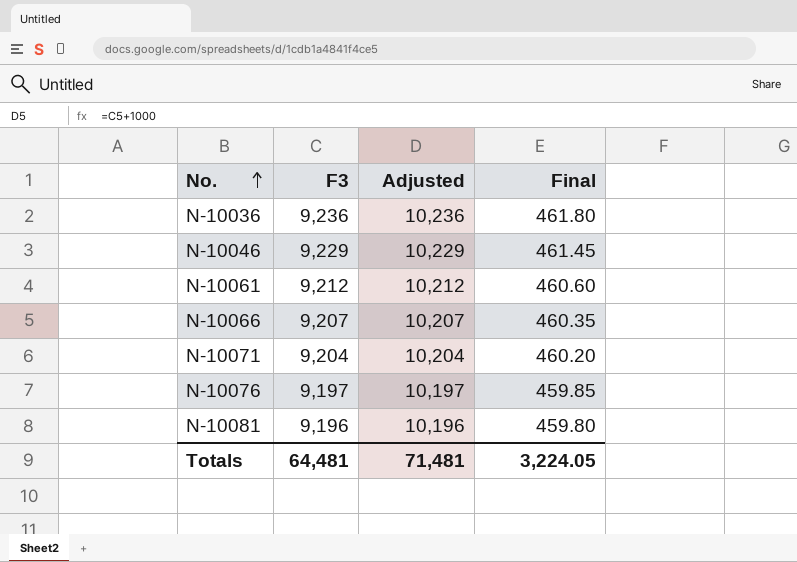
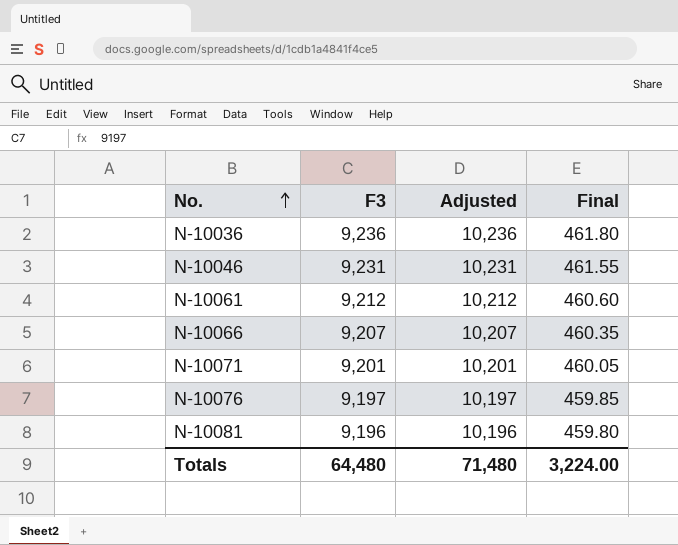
N-10046 | F3: 9,229 -> 9,231
N-10046 | Adjusted: 10,229 -> 10,231
N-10046 | Final: 461.45 -> 461.55
N-10071 | F3: 9,204 -> 9,201
N-10071 | Adjusted: 10,204 -> 10,201
N-10071 | Final: 460.20 -> 460.05
Totals | F3: 64,481 -> 64,480
Totals | Adjusted: 71,481 -> 71,480
Totals | Final: 3,224.05 -> 3,224.00

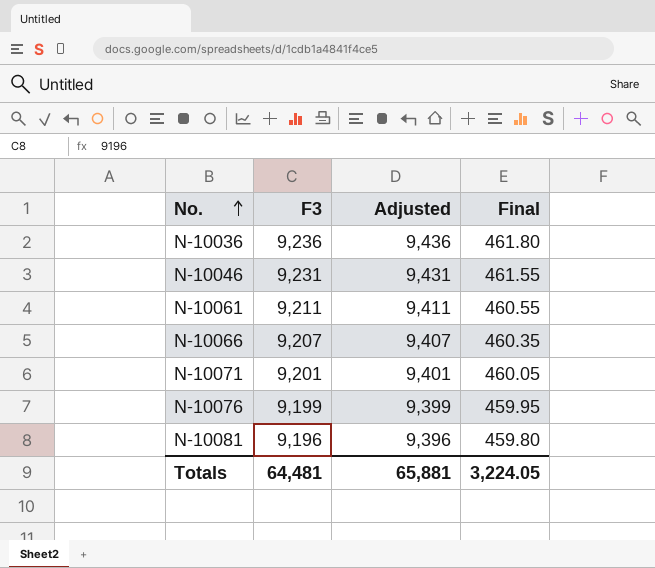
column Adjusted | formula: [F3] + 1000 -> [F3] + 200
N-10061 | F3: 9,212 -> 9,211
N-10061 | Final: 460.60 -> 460.55
N-10076 | F3: 9,197 -> 9,199
N-10076 | Final: 459.85 -> 459.95
Totals | F3: 64,480 -> 64,481
Totals | Adjusted: 71,480 -> 65,881
Totals | Final: 3,224.00 -> 3,224.05

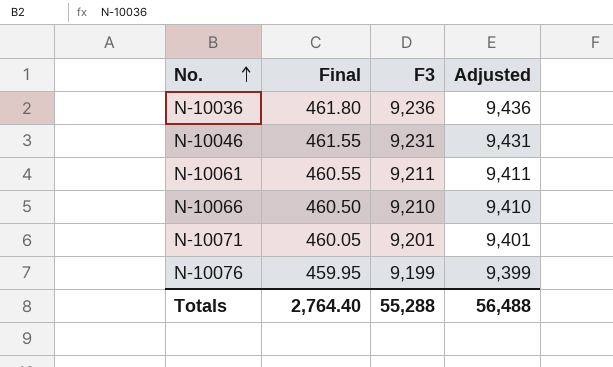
column Final | position: 4 -> 2
row N-10081: 9,196 | 9,396 | 459.80 -> none
N-10066 | Final: 460.35 -> 460.50
N-10066 | F3: 9,207 -> 9,210
N-10066 | Adjusted: 9,407 -> 9,410
Totals | Final: 3,224.05 -> 2,764.40
Totals | F3: 64,481 -> 55,288
Totals | Adjusted: 65,881 -> 56,488

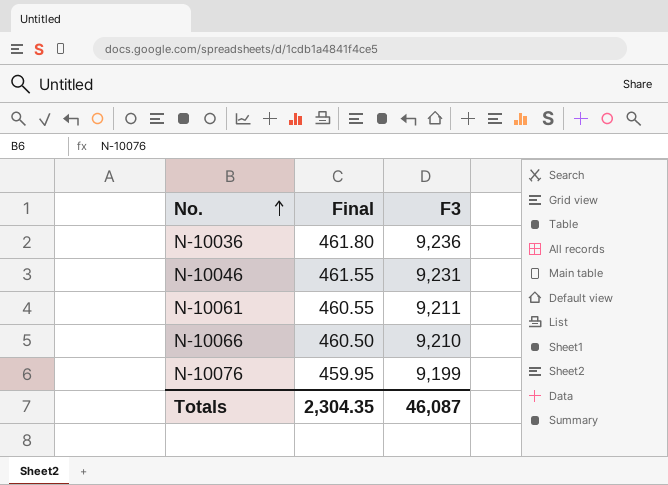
column Adjusted | formula: [F3] + 200 -> none
row N-10071: 460.05 | 9,201 | 9,401 -> none
Totals | Final: 2,764.40 -> 2,304.35
Totals | F3: 55,288 -> 46,087

